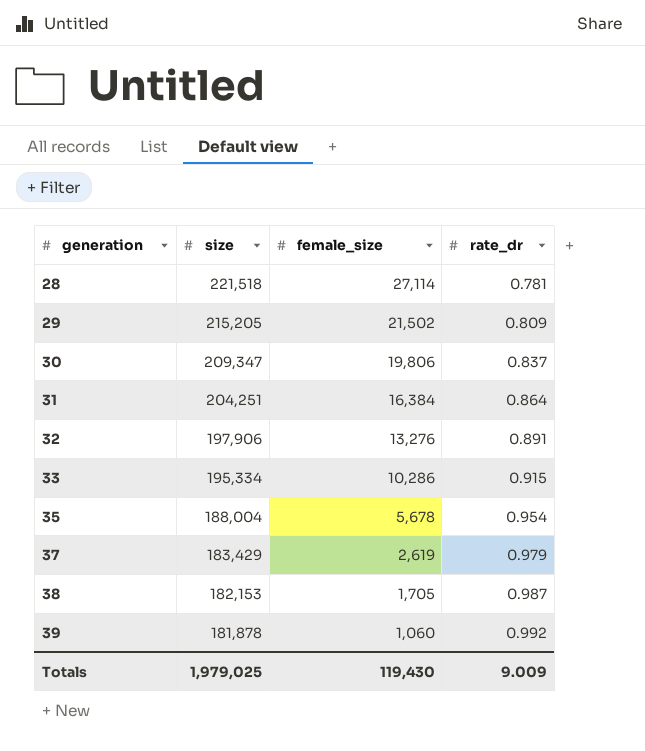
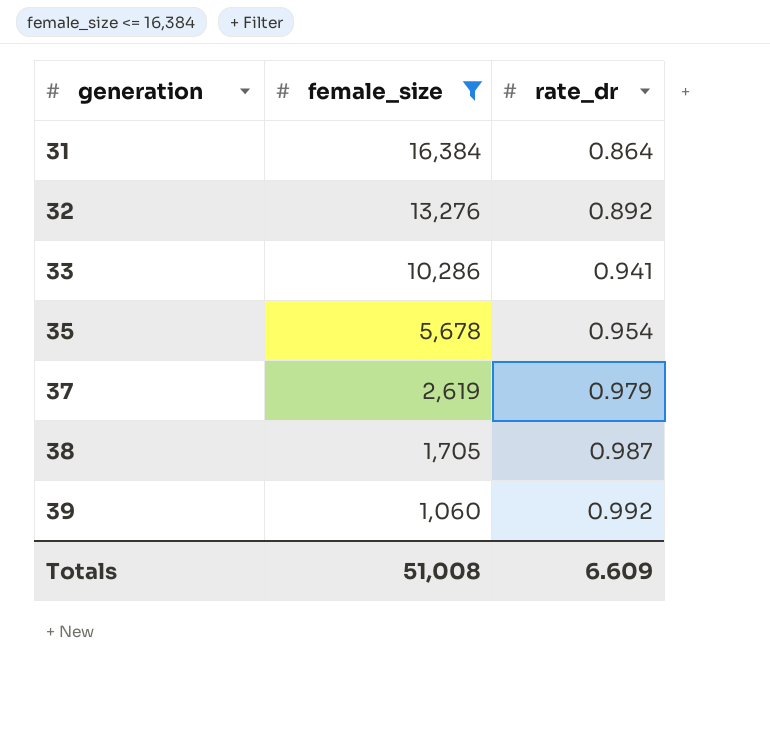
filter: none -> female_size <= 16,384
column size | position: 2 -> none
32 | rate_dr: 0.891 -> 0.892
33 | rate_dr: 0.915 -> 0.941
Totals | female_size: 119,430 -> 51,008
Totals | rate_dr: 9.009 -> 6.609

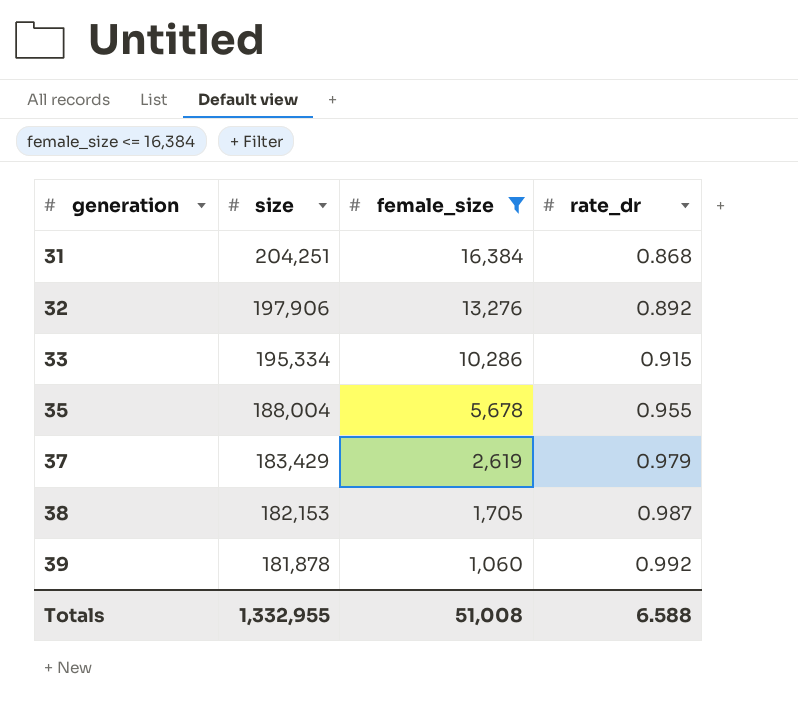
column size | position: none -> 2
31 | rate_dr: 0.864 -> 0.868
33 | rate_dr: 0.941 -> 0.915
35 | rate_dr: 0.954 -> 0.955
Totals | rate_dr: 6.609 -> 6.588

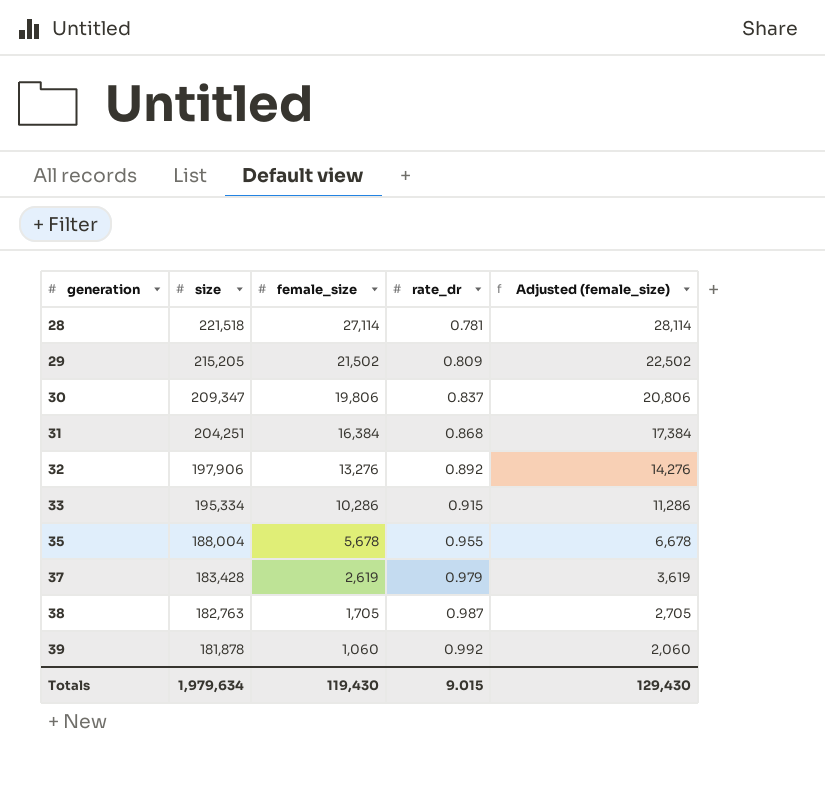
filter: female_size <= 16,384 -> none
column Adjusted (female_size) | formula: none -> [female_size] + 1000
37 | size: 183,429 -> 183,428
38 | size: 182,153 -> 182,763
Totals | size: 1,332,955 -> 1,979,634
Totals | female_size: 51,008 -> 119,430
Totals | rate_dr: 6.588 -> 9.015

